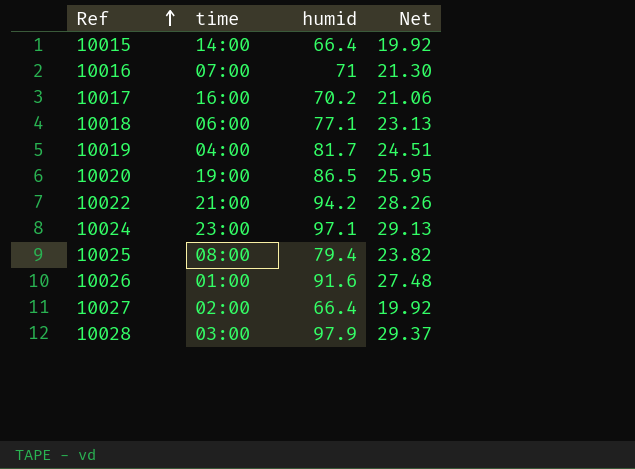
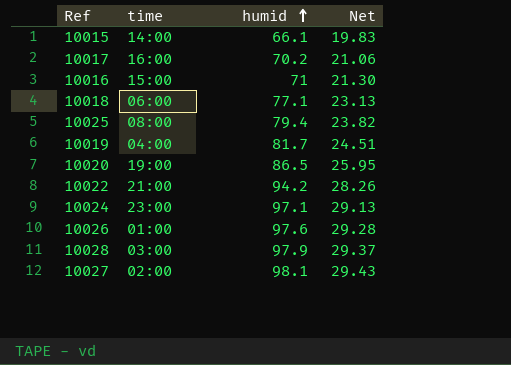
row order: Ref ascending -> humid ascending
10015 | humid: 66.4 -> 66.1
10015 | Net: 19.92 -> 19.83
10016 | time: 07:00 -> 15:00
10026 | humid: 91.6 -> 97.6
10026 | Net: 27.48 -> 29.28
10027 | humid: 66.4 -> 98.1
10027 | Net: 19.92 -> 29.43

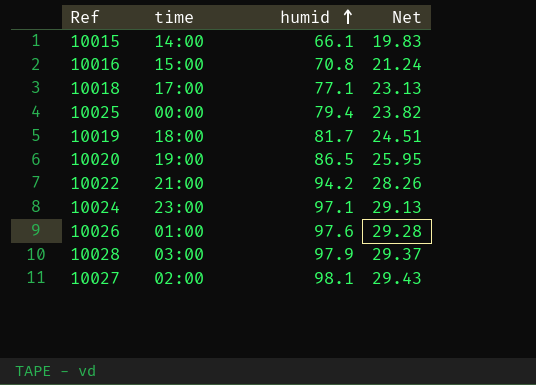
row 10017: 16:00 | 70.2 | 21.06 -> none
10016 | humid: 71 -> 70.8
10016 | Net: 21.30 -> 21.24
10018 | time: 06:00 -> 17:00
10025 | time: 08:00 -> 00:00
10019 | time: 04:00 -> 18:00

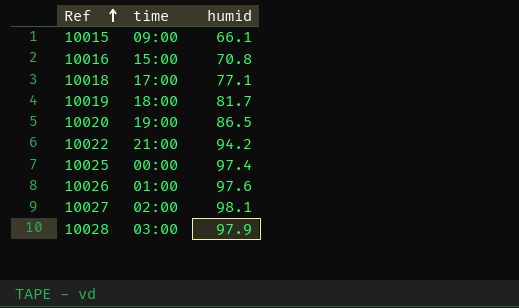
row order: humid ascending -> Ref ascending
column Net | formula: [humid] * 0.3 -> none
row 10024: 23:00 | 97.1 | 29.13 -> none
10015 | time: 14:00 -> 09:00
10025 | humid: 79.4 -> 97.4

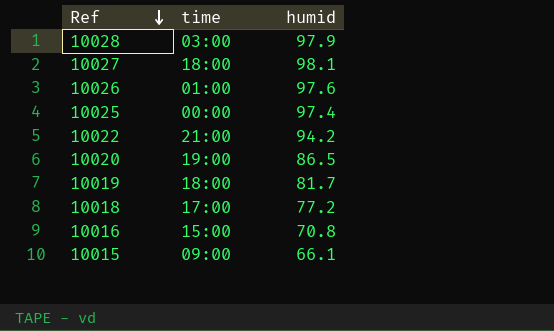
row order: Ref ascending -> Ref descending
10027 | time: 02:00 -> 18:00
10018 | humid: 77.1 -> 77.2

